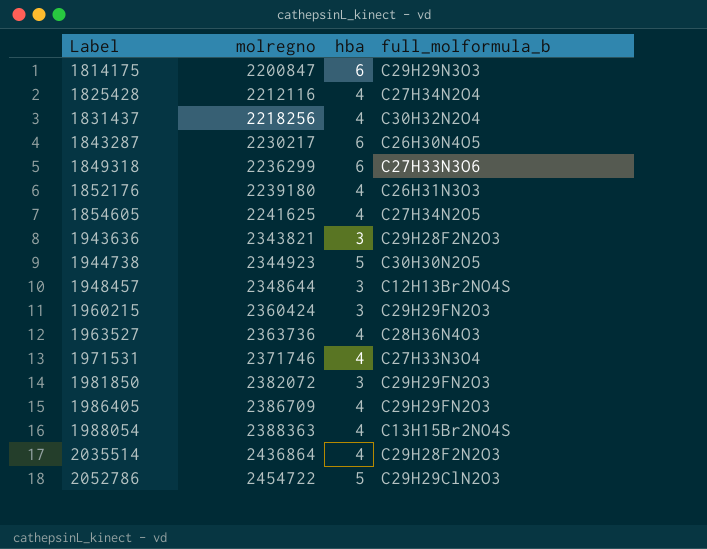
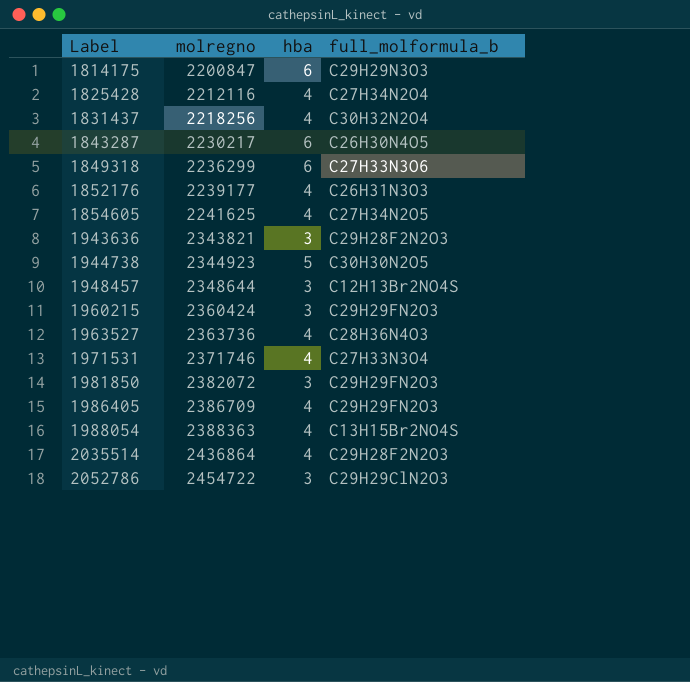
1852176 | molregno: 2239180 -> 2239177
2052786 | hba: 5 -> 3

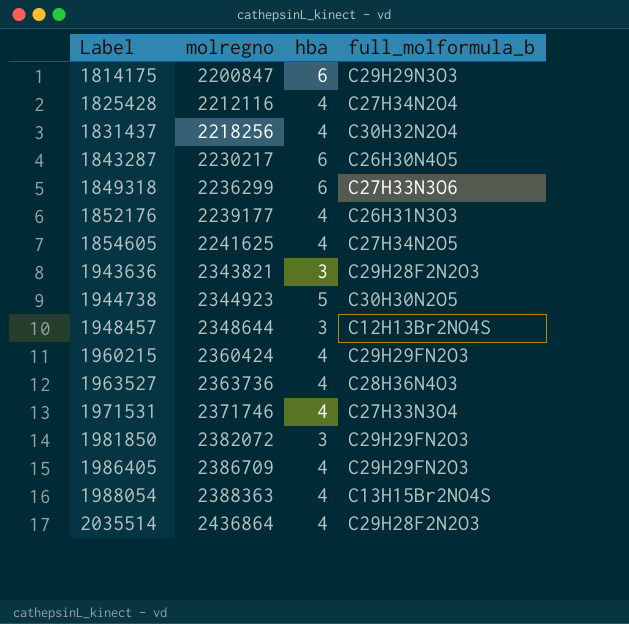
row 2052786: 2454722 | 3 | C29H29ClN2O3 -> none
1960215 | hba: 3 -> 4

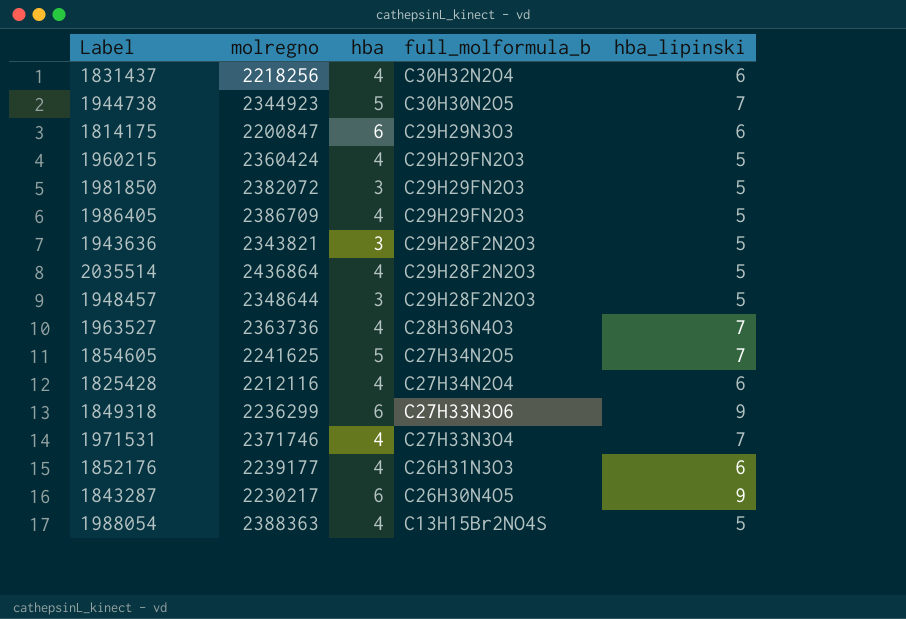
row order: Label ascending -> full_molformula_b descending
column hba_lipinski | position: none -> 5
1948457 | full_molformula_b: C12H13Br2NO4S -> C29H28F2N2O3
1854605 | hba: 4 -> 5

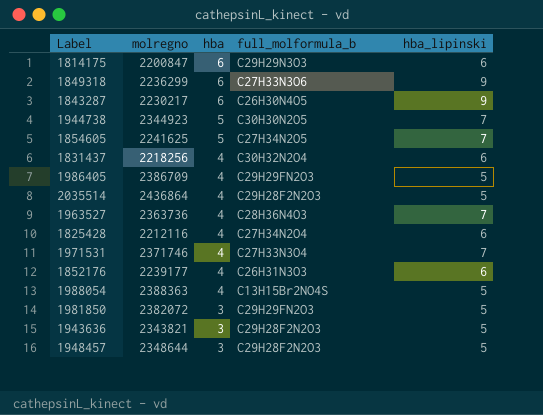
row order: full_molformula_b descending -> hba descending
row 1960215: 2360424 | 4 | C29H29FN2O3 | 5 -> none

